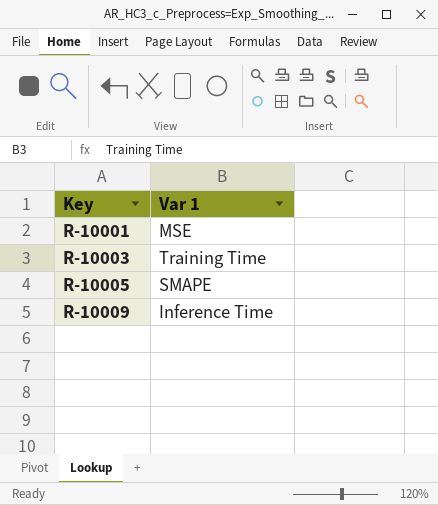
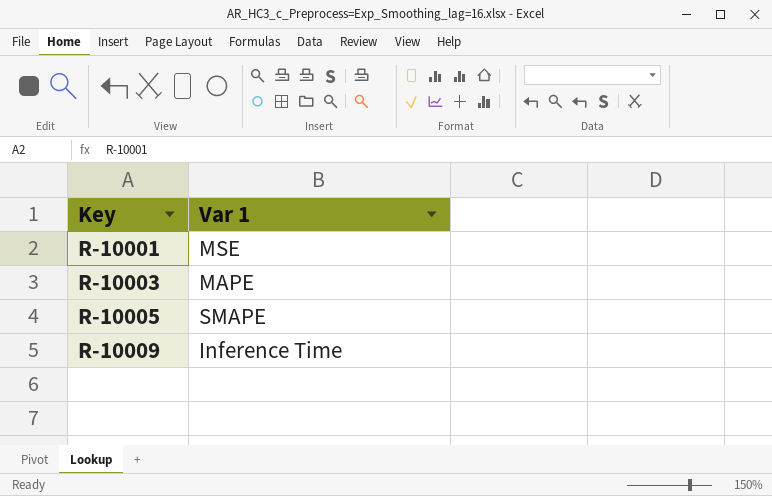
R-10003 | Var 1: Training Time -> MAPE

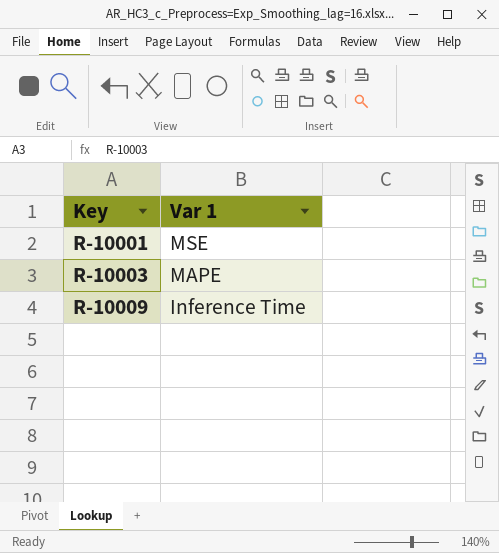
row R-10005: SMAPE -> none

